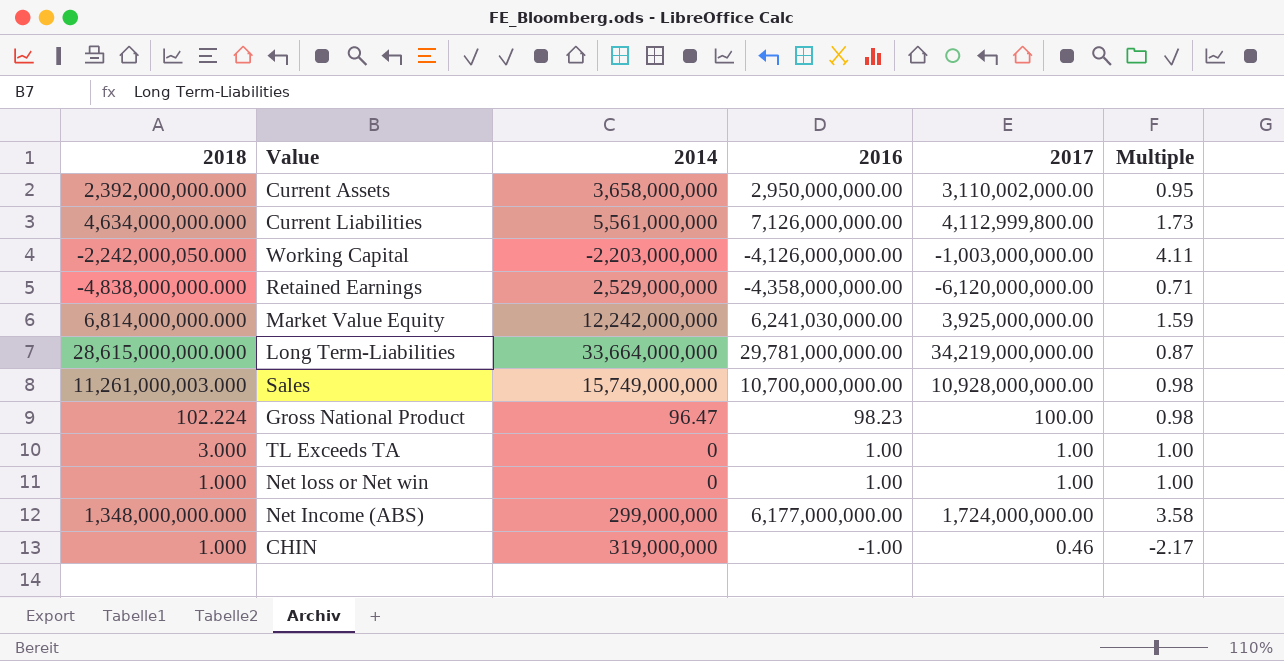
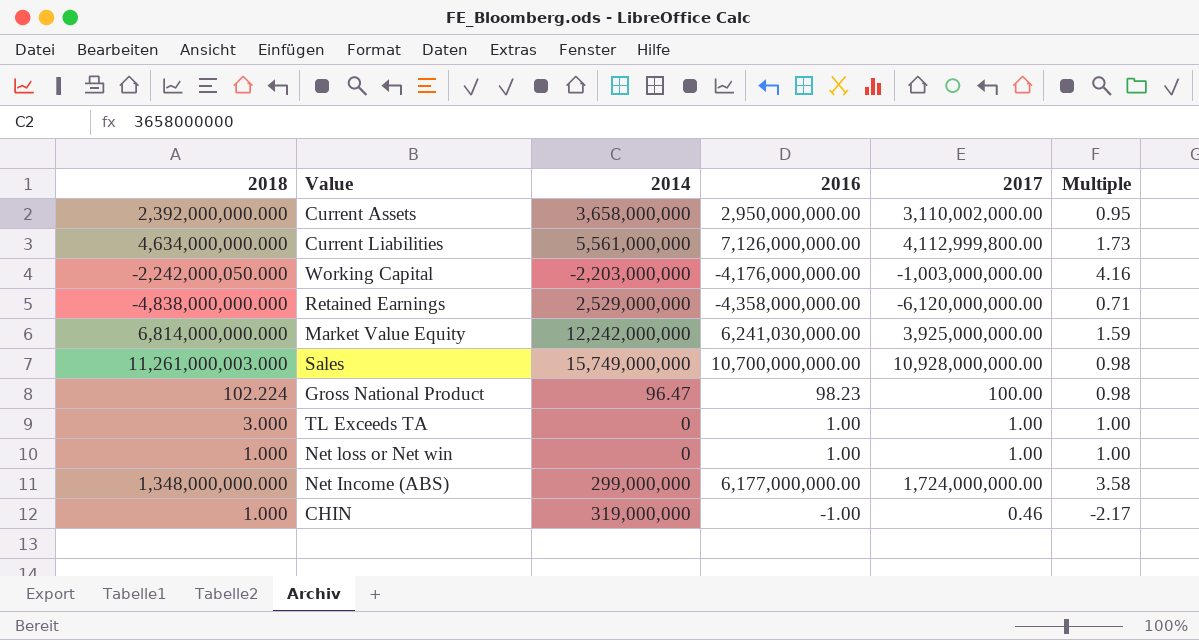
row Long Term-Liabilities: 28,615,000,000.000 | 33,664,000,000 | 29,781,000,000.00 | 34,219,000,000.00 | 0.87 -> none
Working Capital | 2016: -4,126,000,000.00 -> -4,176,000,000.00
Working Capital | Multiple: 4.11 -> 4.16

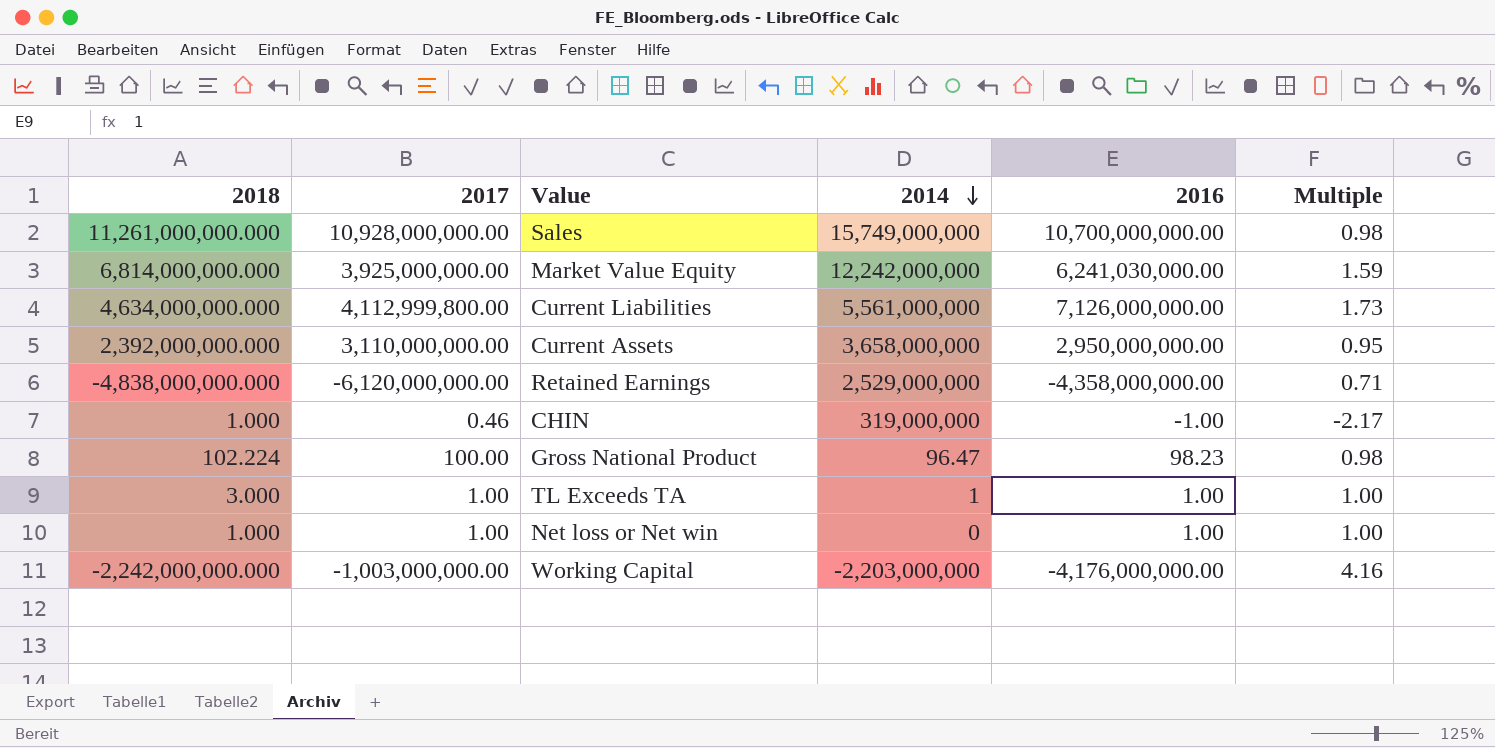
row order: none -> 2014 descending
column 2017 | position: 5 -> 2
row Net Income (ABS): 1,348,000,000.000 | 299,000,000 | 6,177,000,000.00 | 1,724,000,000.00 | 3.58 -> none
Sales | 2018: 11,261,000,003.000 -> 11,261,000,000.000
Current Assets | 2017: 3,110,002,000.00 -> 3,110,000,000.00
TL Exceeds TA | 2014: 0 -> 1
Working Capital | 2018: -2,242,000,050.000 -> -2,242,000,000.000

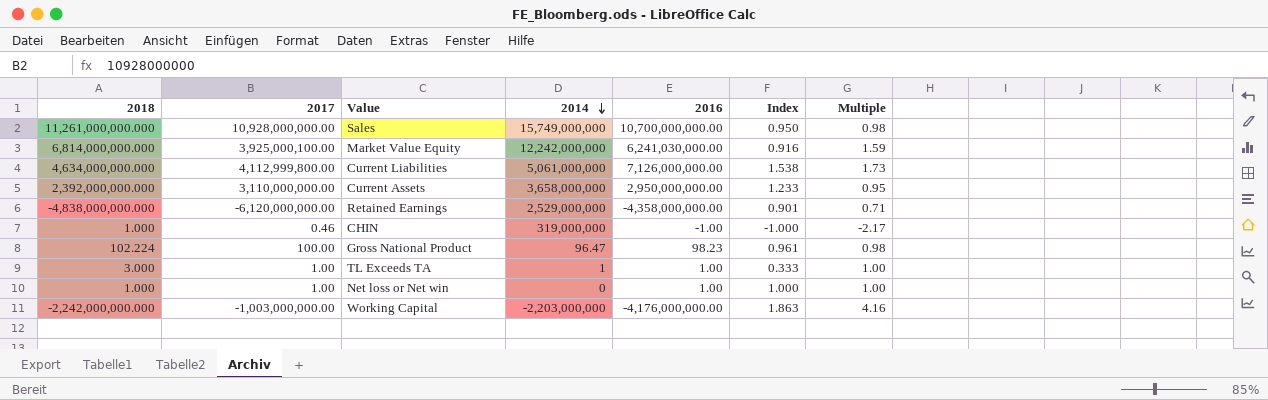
column Index | formula: none -> [2016] / [2018]
Market Value Equity | 2017: 3,925,000,000.00 -> 3,925,000,100.00
Current Liabilities | 2014: 5,561,000,000 -> 5,061,000,000

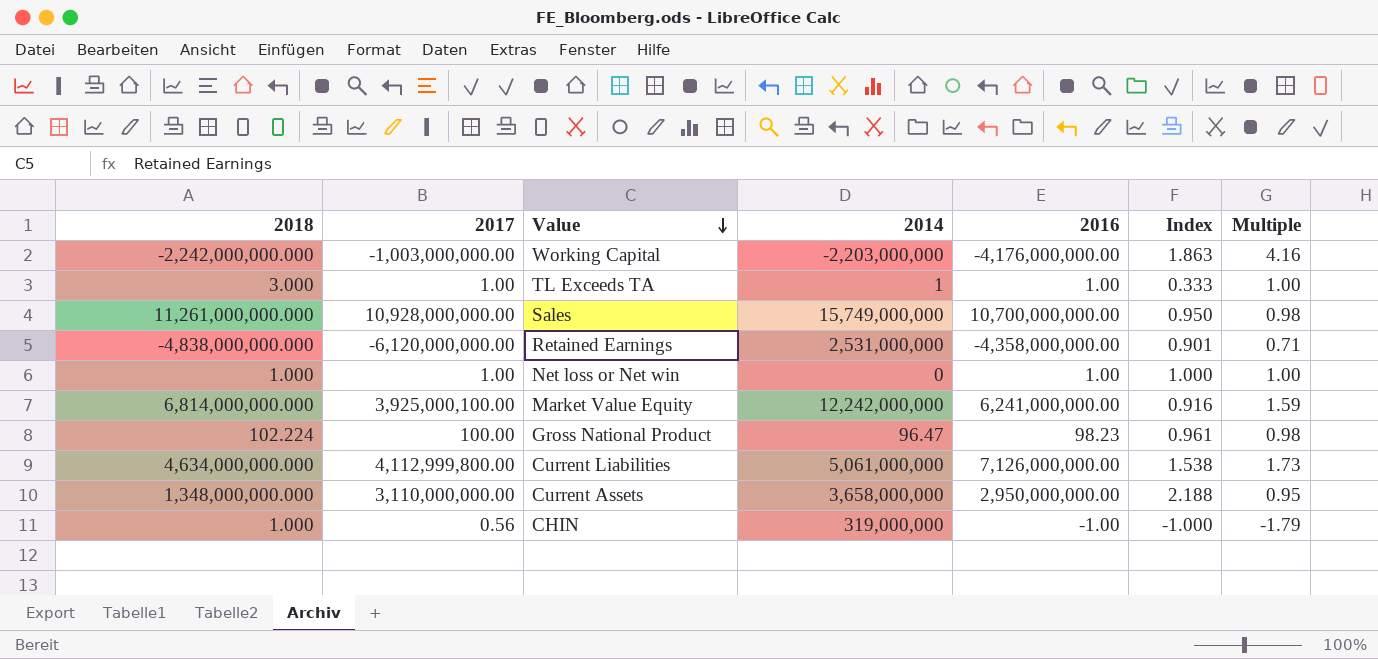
row order: 2014 descending -> Value descending
Retained Earnings | 2014: 2,529,000,000 -> 2,531,000,000
Market Value Equity | 2016: 6,241,030,000.00 -> 6,241,000,000.00
Current Assets | 2018: 2,392,000,000.000 -> 1,348,000,000.000
Current Assets | Index: 1.233 -> 2.188
CHIN | 2017: 0.46 -> 0.56
CHIN | Multiple: -2.17 -> -1.79

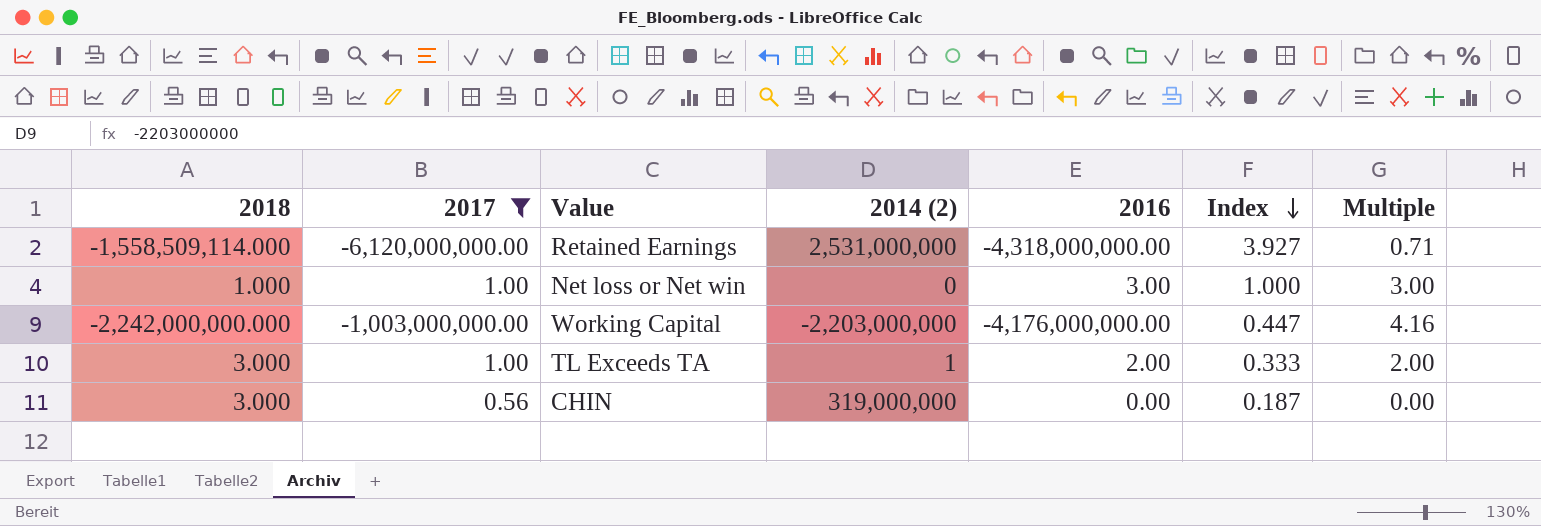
filter: none -> 2017 <= 1.00
row order: Value descending -> Index descending
column name: 2014 -> 2014 (2)
column Index | formula: [2016] / [2018] -> [2017] / [2018]
Retained Earnings | 2018: -4,838,000,000.000 -> -1,558,509,114.000
Retained Earnings | 2016: -4,358,000,000.00 -> -4,318,000,000.00
Net loss or Net win | 2016: 1.00 -> 3.00
Net loss or Net win | Multiple: 1.00 -> 3.00
TL Exceeds TA | 2016: 1.00 -> 2.00
TL Exceeds TA | Multiple: 1.00 -> 2.00
CHIN | 2018: 1.000 -> 3.000
CHIN | 2016: -1.00 -> 0.00
CHIN | Multiple: -1.79 -> 0.00

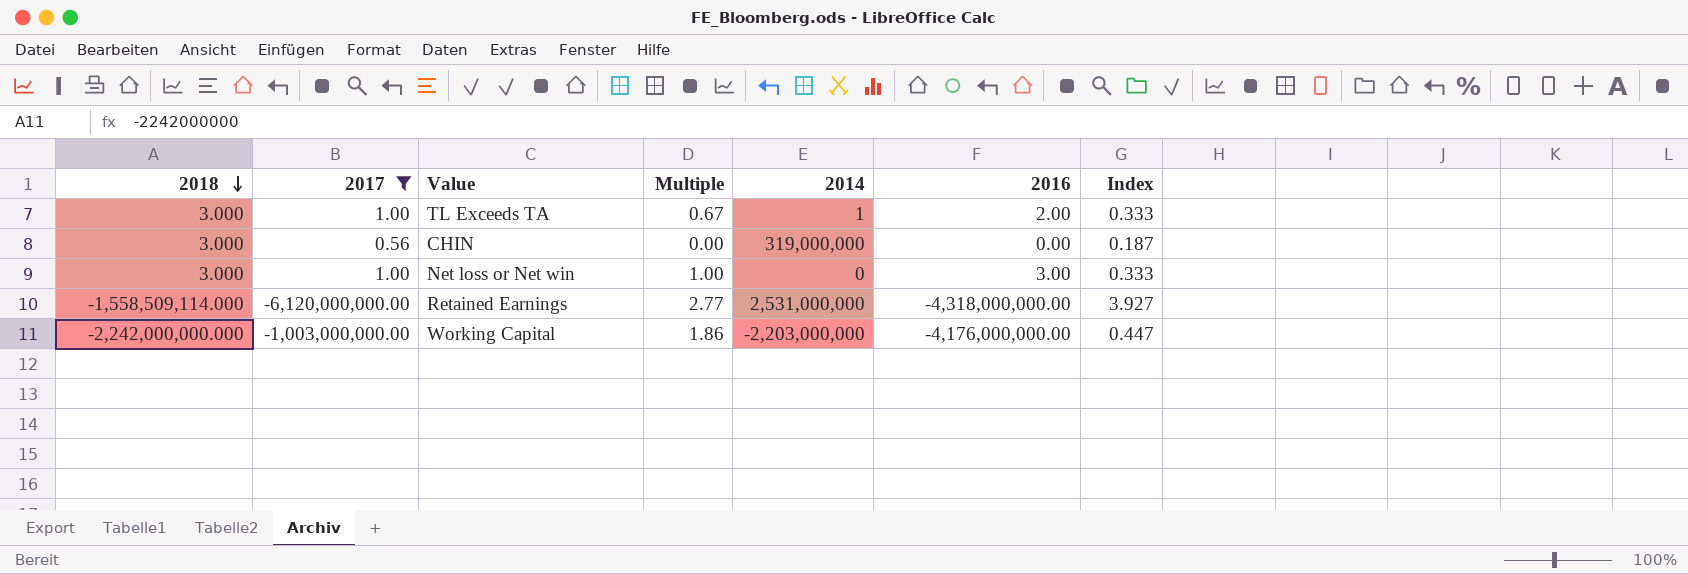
row order: Index descending -> 2018 descending
column Multiple | formula: [2016] / [2017] -> [2016] / [2018]
column Multiple | position: 7 -> 4
column name: 2014 (2) -> 2014
Net loss or Net win | 2018: 1.000 -> 3.000
Net loss or Net win | Index: 1.000 -> 0.333

